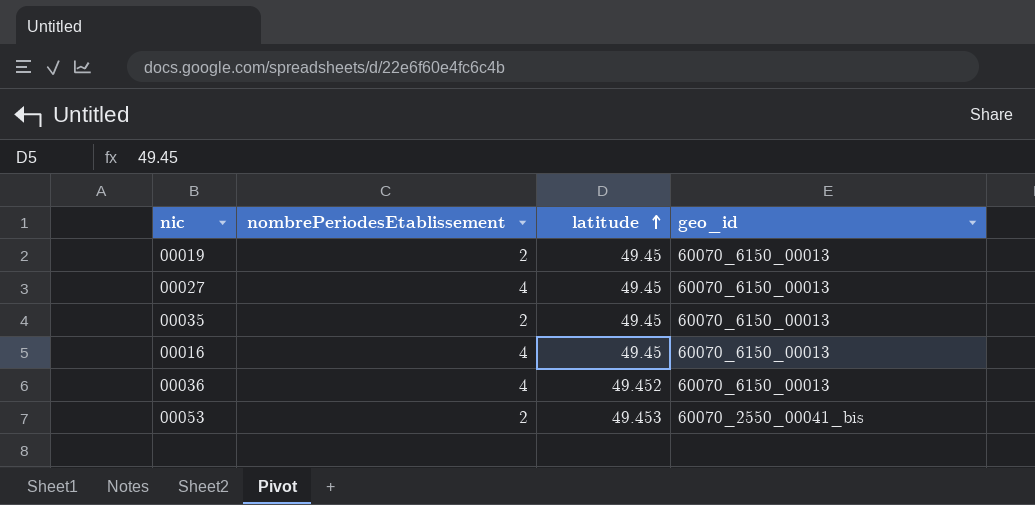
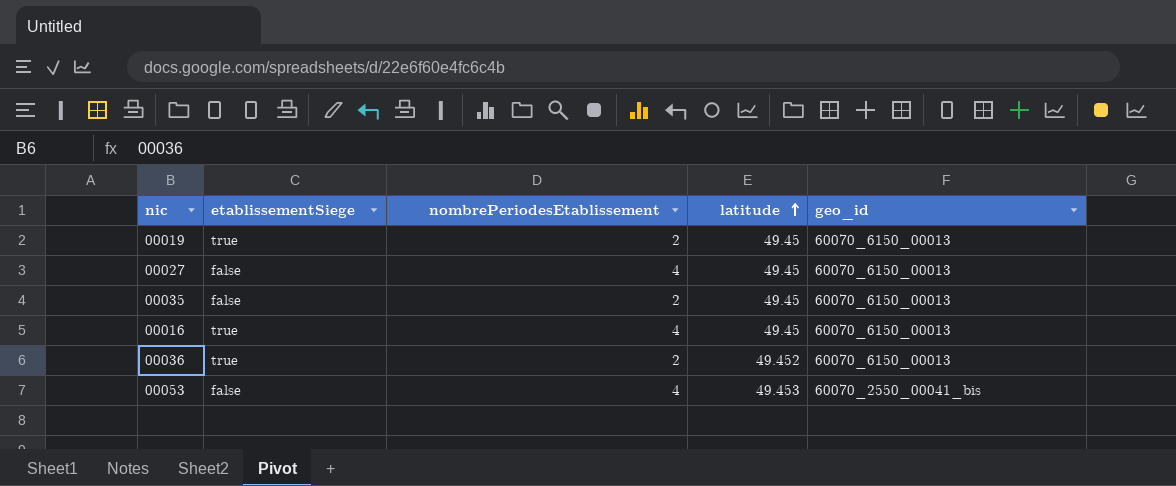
column etablissementSiege | position: none -> 2
00036 | nombrePeriodesEtablissement: 4 -> 2
00053 | nombrePeriodesEtablissement: 2 -> 4

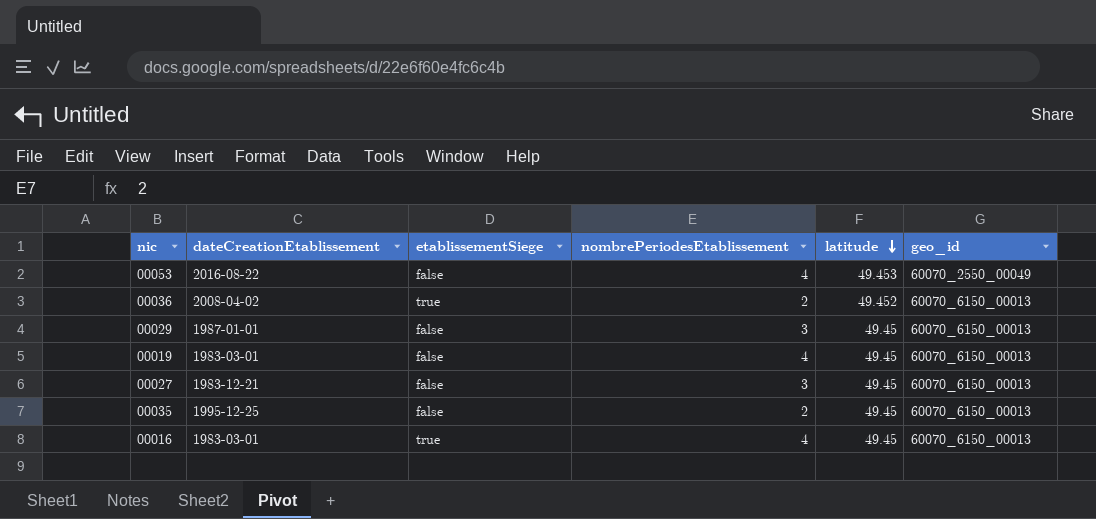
row order: latitude ascending -> latitude descending
column dateCreationEtablissement | position: none -> 2
00053 | geo_id: 60070_2550_00041_bis -> 60070_2550_00049
row 00029: none -> 1987-01-01 | false | 3 | 49.45 | 60070_6150_00013
00019 | etablissementSiege: true -> false
00019 | nombrePeriodesEtablissement: 2 -> 4
00027 | nombrePeriodesEtablissement: 4 -> 3

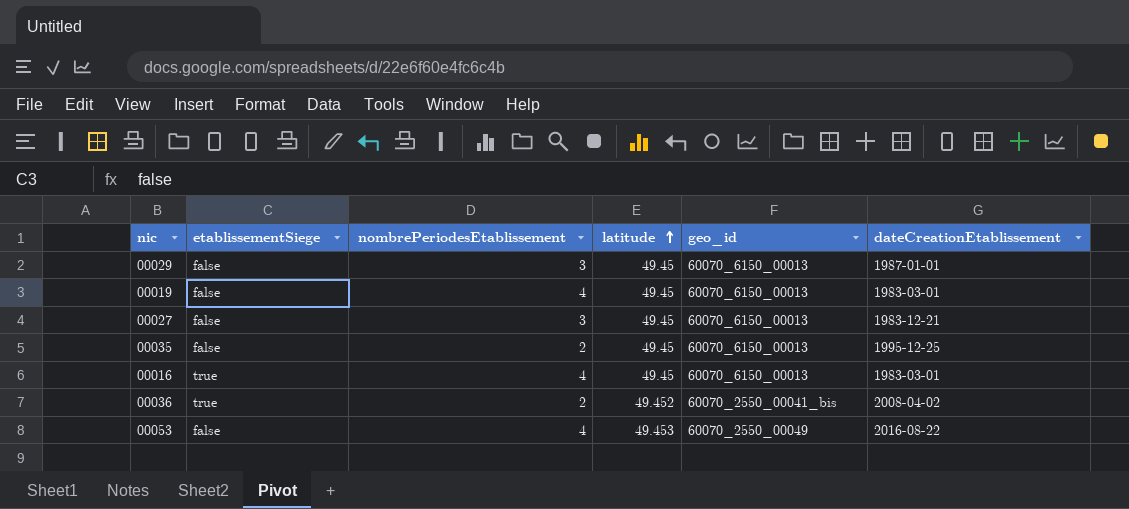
row order: latitude descending -> latitude ascending
column dateCreationEtablissement | position: 2 -> 6
00036 | geo_id: 60070_6150_00013 -> 60070_2550_00041_bis

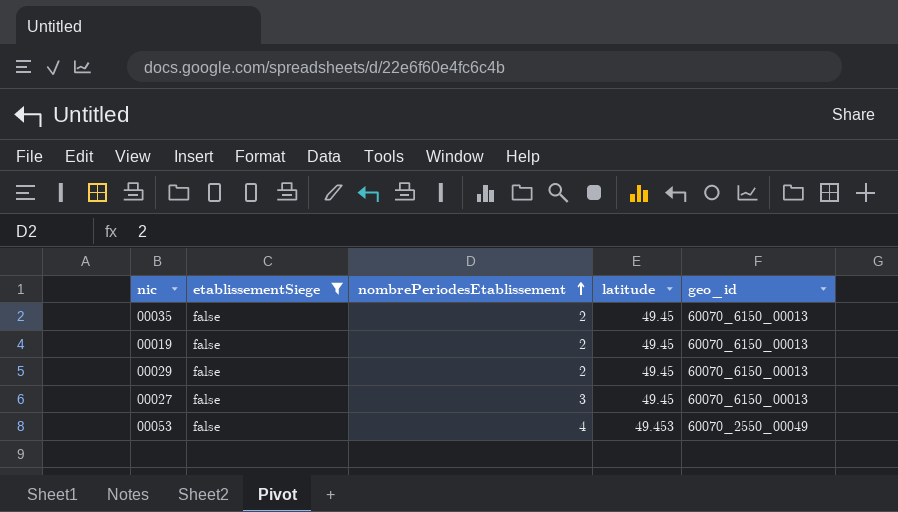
filter: none -> etablissementSiege = false
row order: latitude ascending -> nombrePeriodesEtablissement ascending
column dateCreationEtablissement | position: 6 -> none
00019 | nombrePeriodesEtablissement: 4 -> 2
00029 | nombrePeriodesEtablissement: 3 -> 2

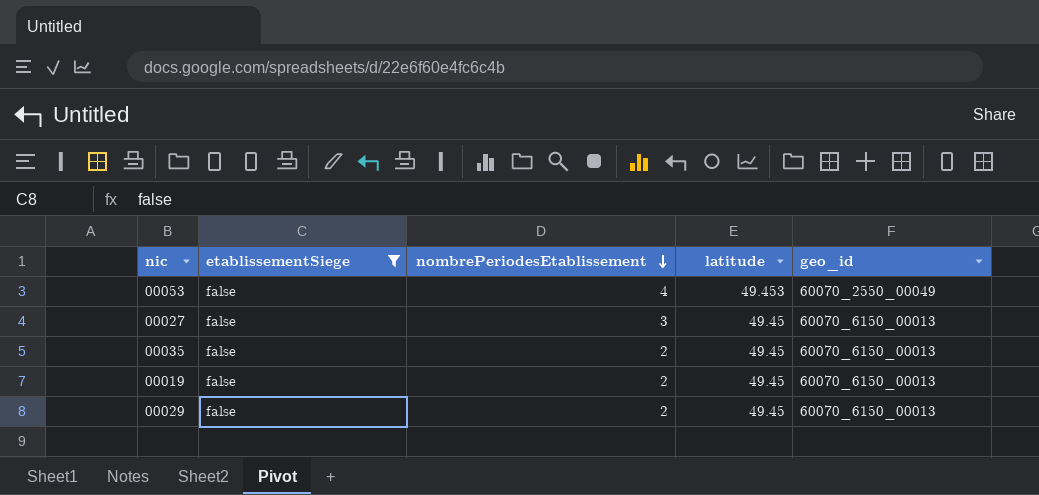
row order: nombrePeriodesEtablissement ascending -> nombrePeriodesEtablissement descending

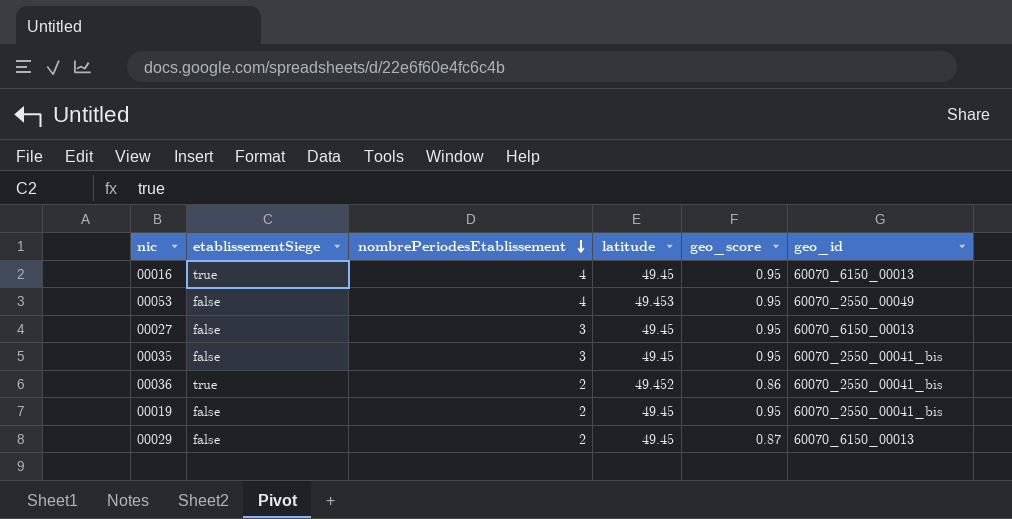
filter: etablissementSiege = false -> none
column geo_score | position: none -> 5
00035 | nombrePeriodesEtablissement: 2 -> 3
00035 | geo_id: 60070_6150_00013 -> 60070_2550_00041_bis
00019 | geo_id: 60070_6150_00013 -> 60070_2550_00041_bis

